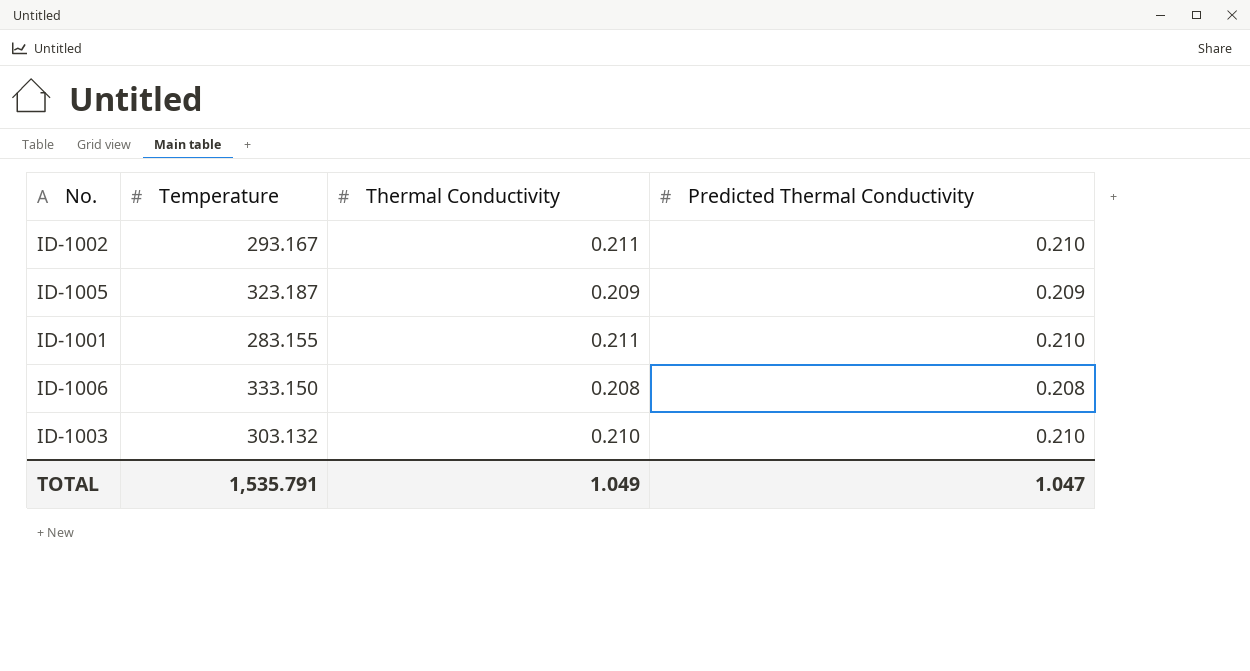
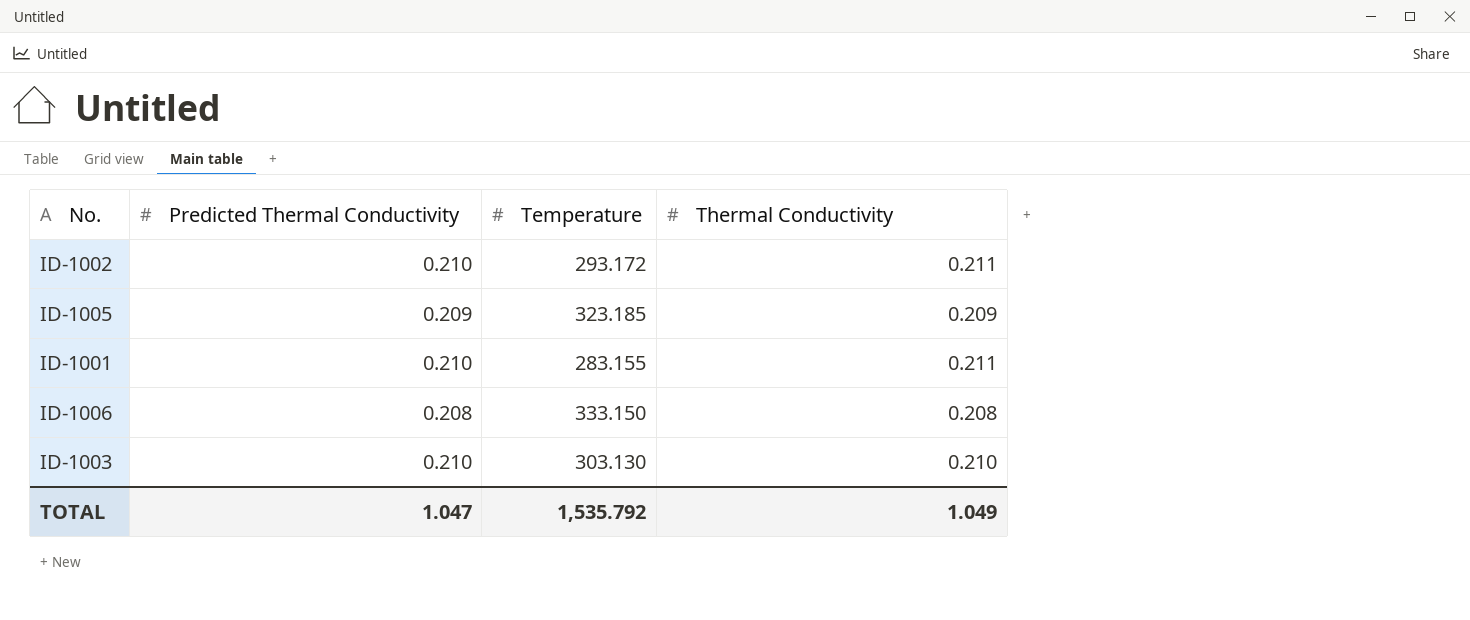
column Predicted Thermal Conductivity | position: 4 -> 2
ID-1002 | Temperature: 293.167 -> 293.172
ID-1005 | Temperature: 323.187 -> 323.185
ID-1003 | Temperature: 303.132 -> 303.130
TOTAL | Temperature: 1,535.791 -> 1,535.792

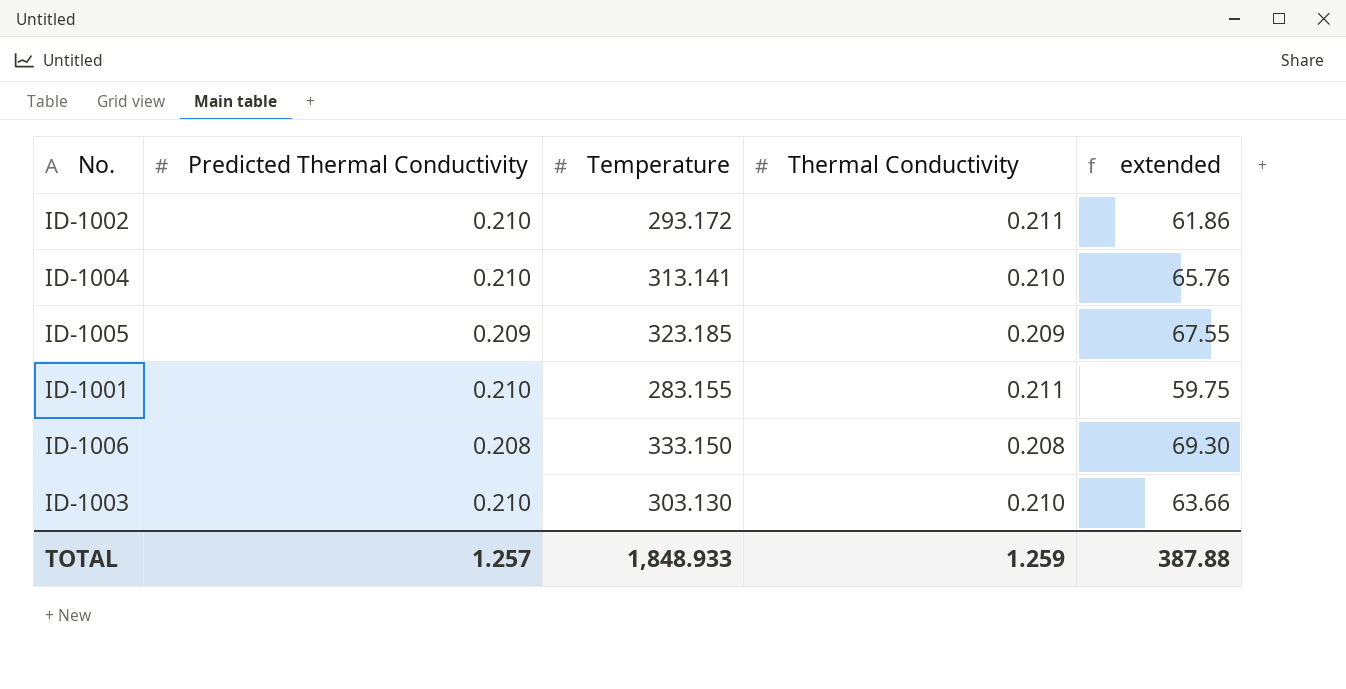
column extended | formula: none -> [Temperature] * [Thermal Conductivity]
row ID-1004: none -> 0.210 | 313.141 | 0.210 | 65.76
TOTAL | Predicted Thermal Conductivity: 1.047 -> 1.257
TOTAL | Temperature: 1,535.792 -> 1,848.933
TOTAL | Thermal Conductivity: 1.049 -> 1.259

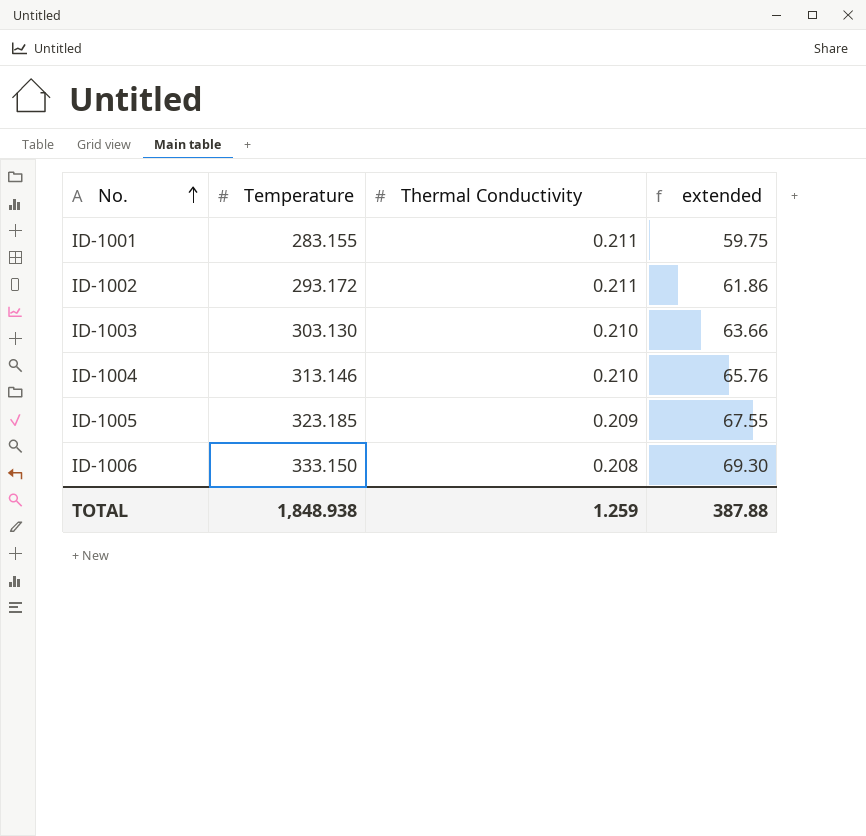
row order: none -> No. ascending
column Predicted Thermal Conductivity | position: 2 -> none
ID-1004 | Temperature: 313.141 -> 313.146
TOTAL | Temperature: 1,848.933 -> 1,848.938

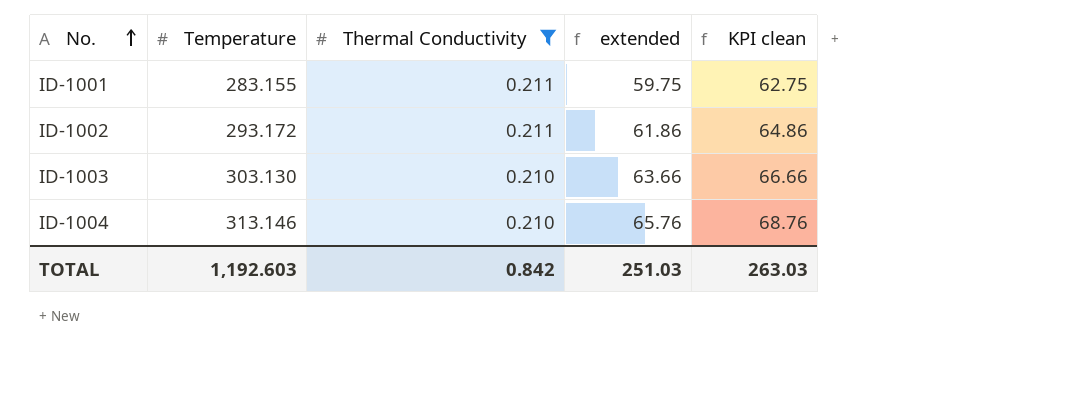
filter: none -> Thermal Conductivity >= 0.210
column KPI clean | formula: none -> [extended] + 3
TOTAL | Temperature: 1,848.938 -> 1,192.603
TOTAL | Thermal Conductivity: 1.259 -> 0.842
TOTAL | extended: 387.88 -> 251.03

